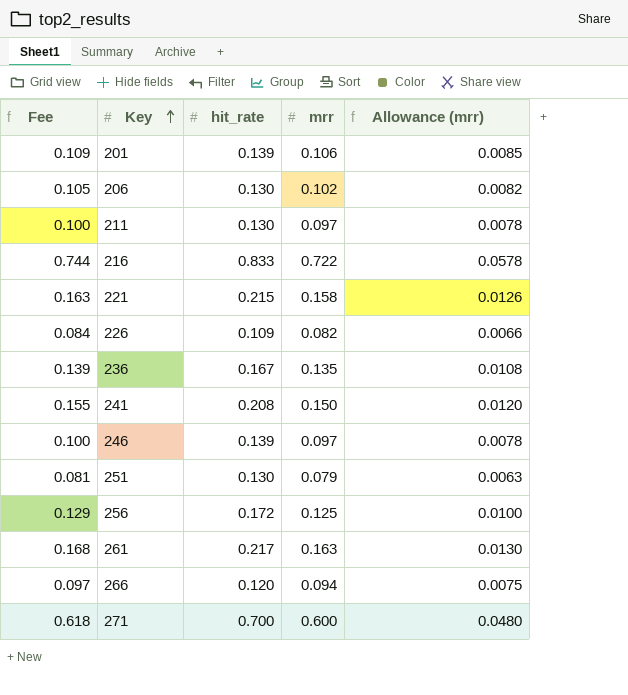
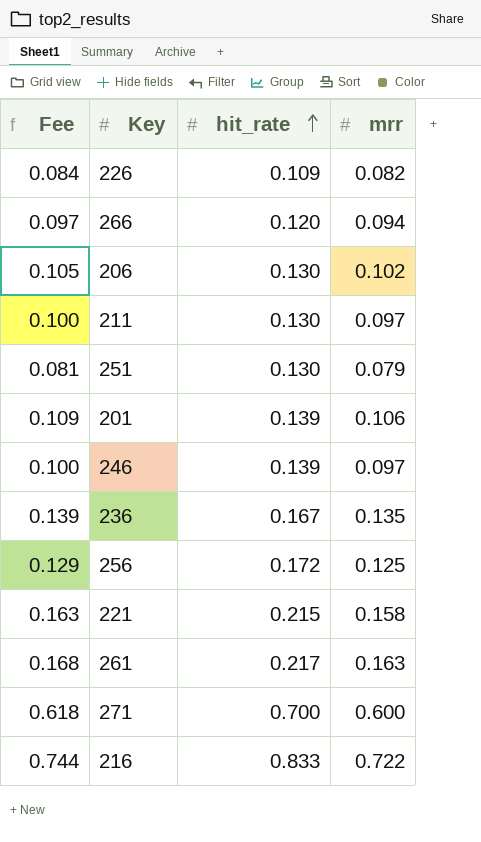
row order: Key ascending -> hit_rate ascending
column Allowance (mrr) | formula: [mrr] * 0.08 -> none
row 241: 0.155 | 0.208 | 0.150 | 0.0120 -> none

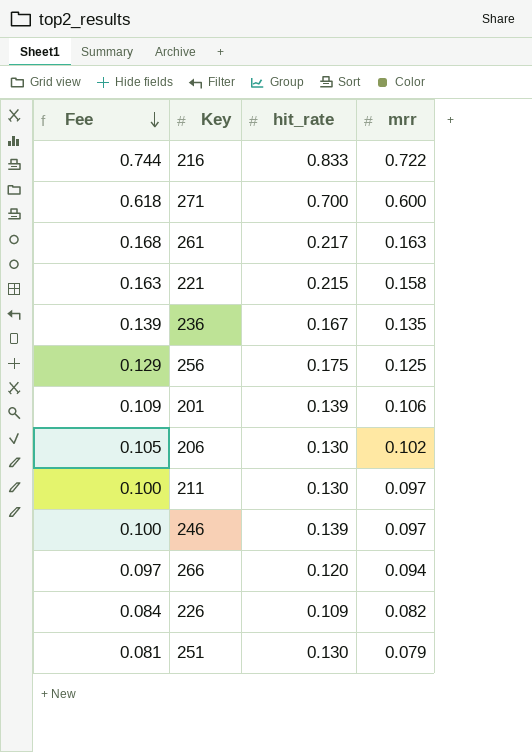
row order: hit_rate ascending -> Fee descending
256 | hit_rate: 0.172 -> 0.175

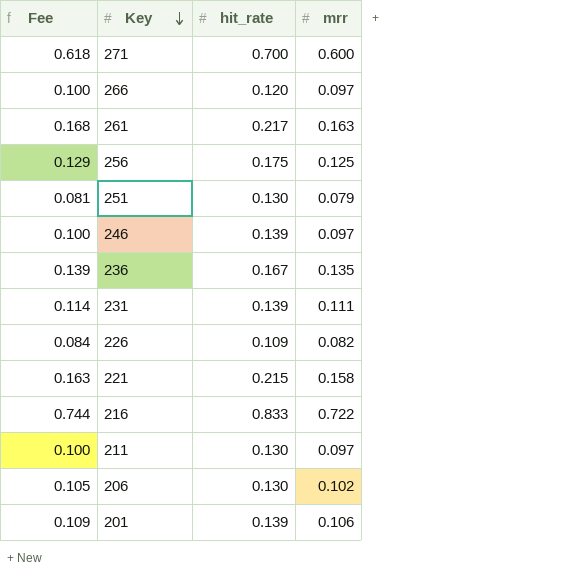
row order: Fee descending -> Key descending
266 | Fee: 0.097 -> 0.100
266 | mrr: 0.094 -> 0.097
row 231: none -> 0.114 | 0.139 | 0.111

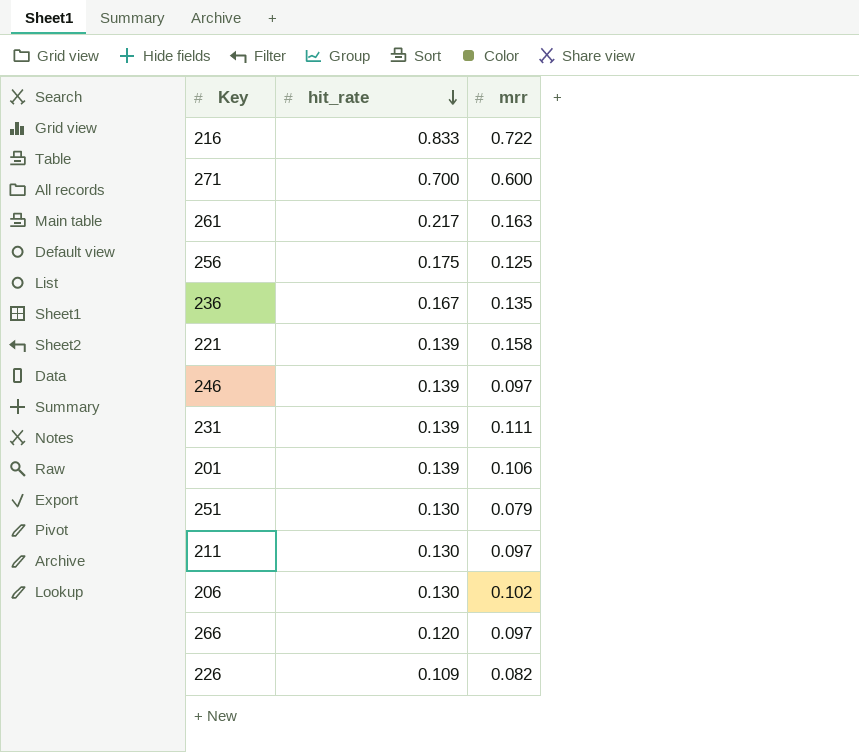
row order: Key descending -> hit_rate descending
column Fee | formula: [mrr] * 1.03 -> none
221 | hit_rate: 0.215 -> 0.139

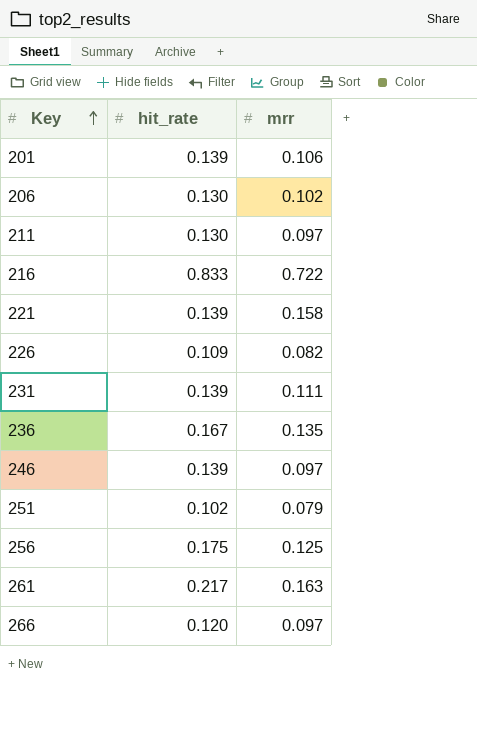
row order: hit_rate descending -> Key ascending
row 271: 0.700 | 0.600 -> none
251 | hit_rate: 0.130 -> 0.102

